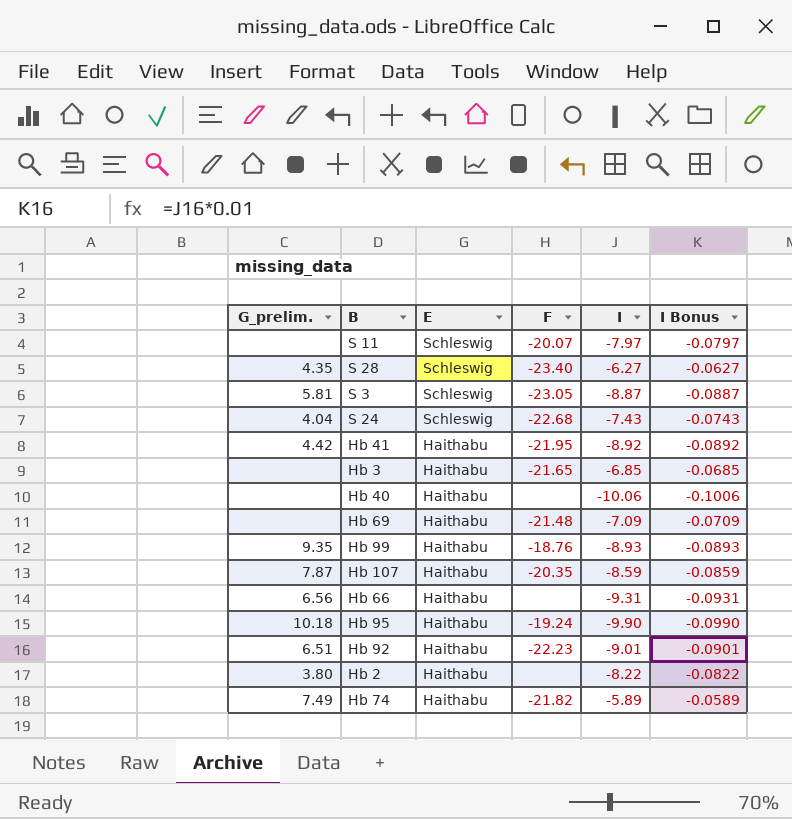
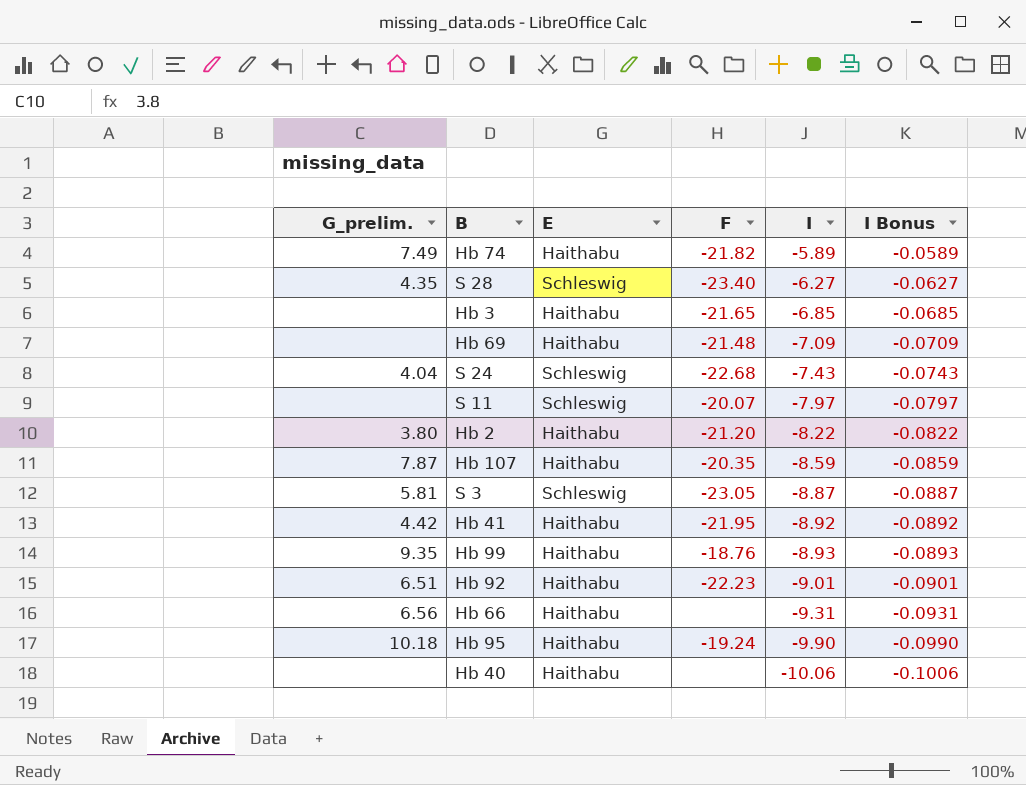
row order: E descending -> I descending
Hb 2 | F: none -> -21.20

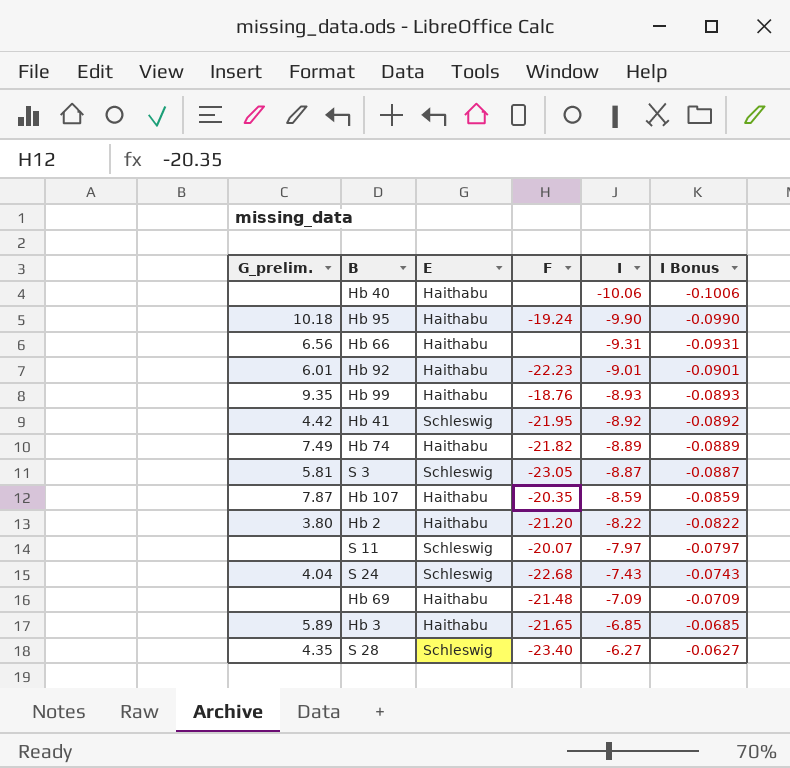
row order: I descending -> I ascending
Hb 92 | G_prelim.: 6.51 -> 6.01
Hb 41 | E: Haithabu -> Schleswig
Hb 74 | I: -5.89 -> -8.89
Hb 74 | I Bonus: -0.0589 -> -0.0889
Hb 3 | G_prelim.: none -> 5.89

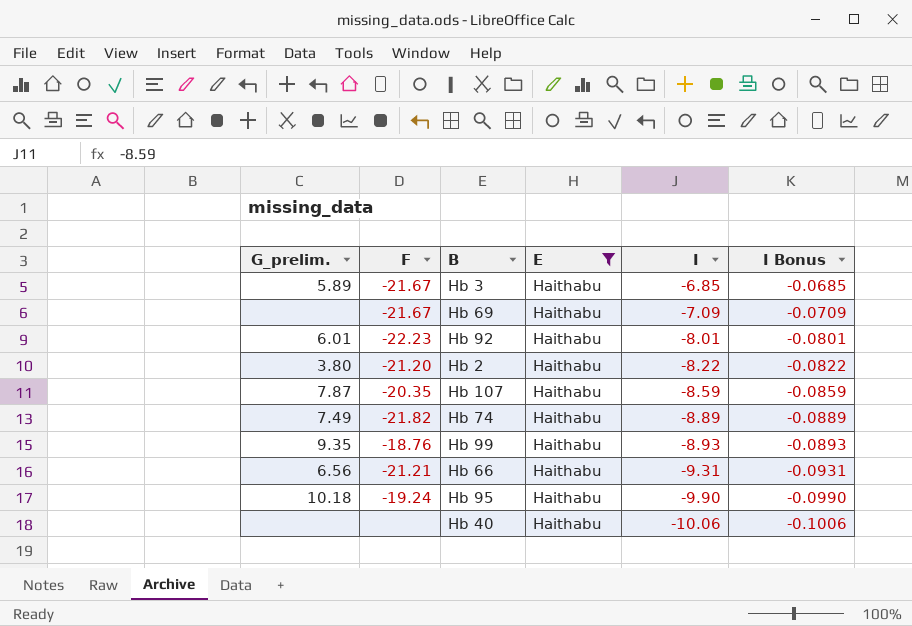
filter: none -> E = Haithabu
row order: I ascending -> I descending
column F | position: 4 -> 2
Hb 3 | F: -21.65 -> -21.67
Hb 69 | F: -21.48 -> -21.67
Hb 92 | I: -9.01 -> -8.01
Hb 92 | I Bonus: -0.0901 -> -0.0801
Hb 66 | F: none -> -21.21

